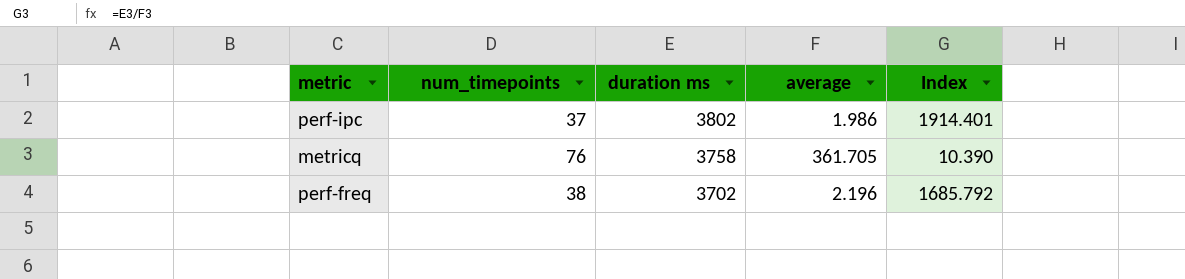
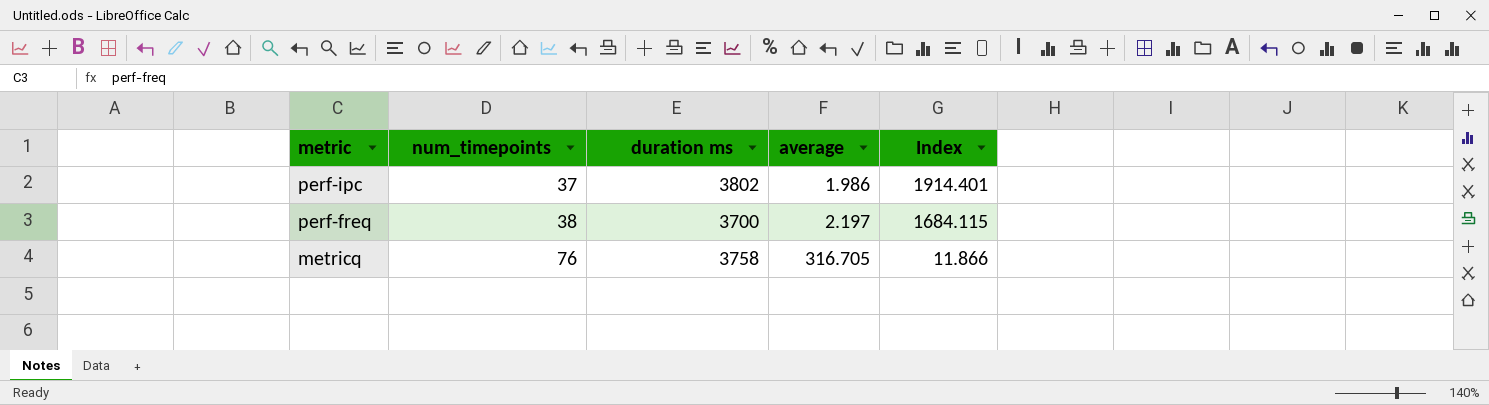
row order: duration ms descending -> metric descending
perf-freq | duration ms: 3702 -> 3700
perf-freq | average: 2.196 -> 2.197
perf-freq | Index: 1685.792 -> 1684.115
metricq | average: 361.705 -> 316.705
metricq | Index: 10.390 -> 11.866

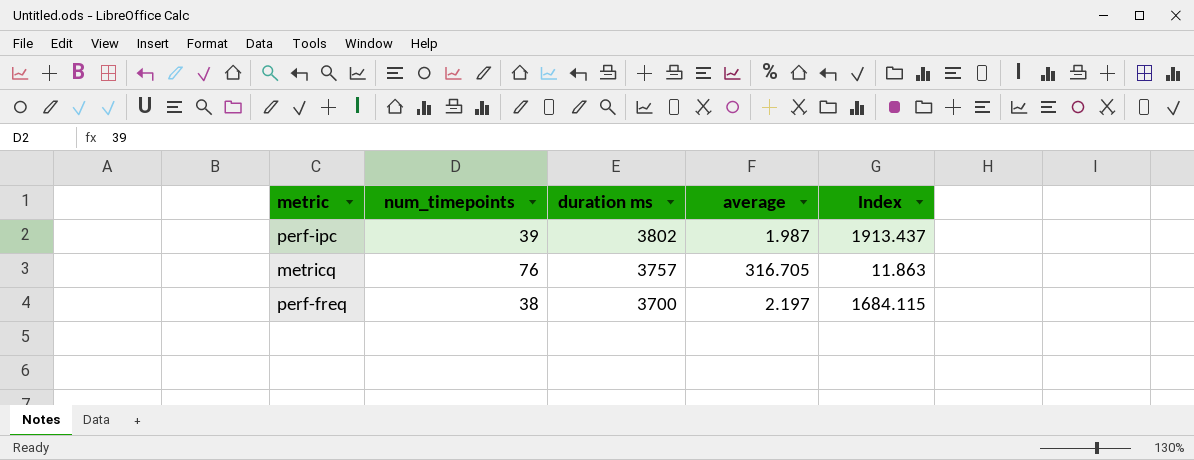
row order: metric descending -> duration ms descending
perf-ipc | num_timepoints: 37 -> 39
perf-ipc | average: 1.986 -> 1.987
perf-ipc | Index: 1914.401 -> 1913.437
metricq | duration ms: 3758 -> 3757
metricq | Index: 11.866 -> 11.863

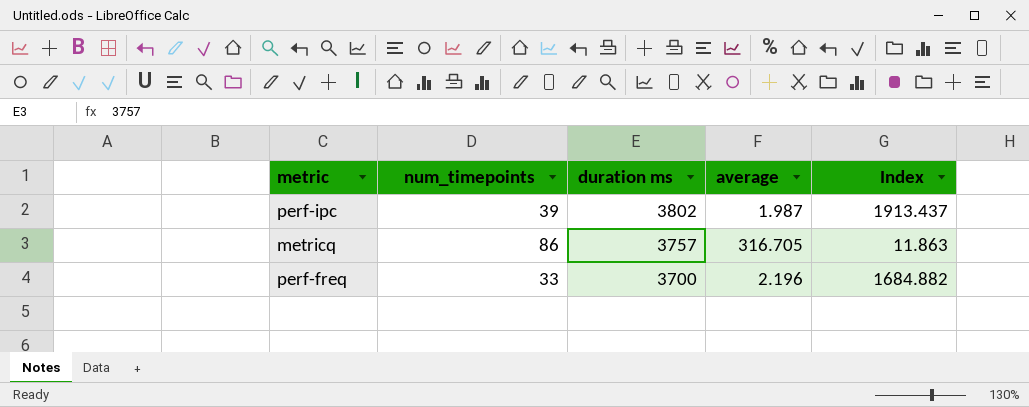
metricq | num_timepoints: 76 -> 86
perf-freq | num_timepoints: 38 -> 33
perf-freq | average: 2.197 -> 2.196
perf-freq | Index: 1684.115 -> 1684.882

